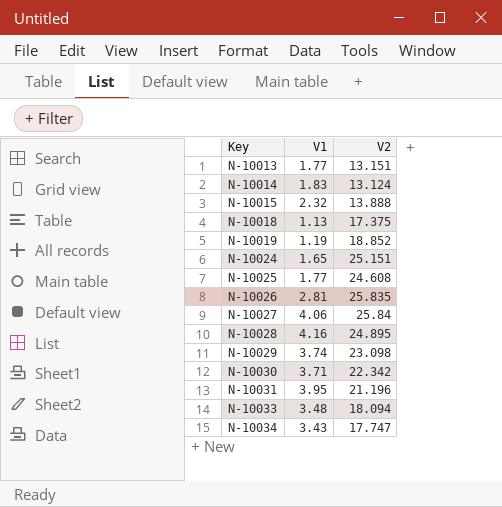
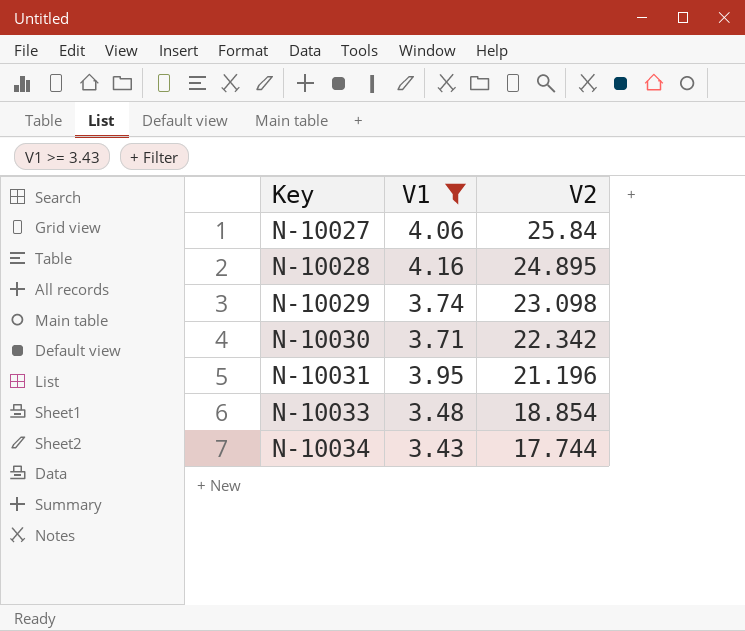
filter: none -> V1 >= 3.43
N-10033 | V2: 18.094 -> 18.854
N-10034 | V2: 17.747 -> 17.744

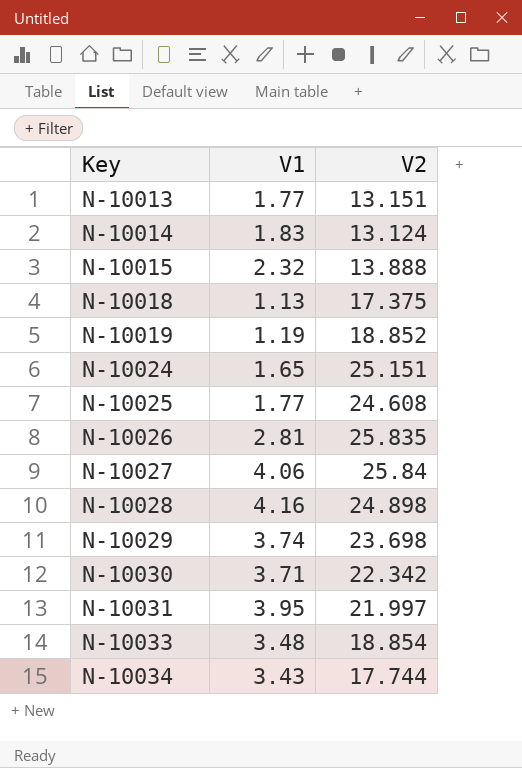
filter: V1 >= 3.43 -> none
N-10028 | V2: 24.895 -> 24.898
N-10029 | V2: 23.098 -> 23.698
N-10031 | V2: 21.196 -> 21.997

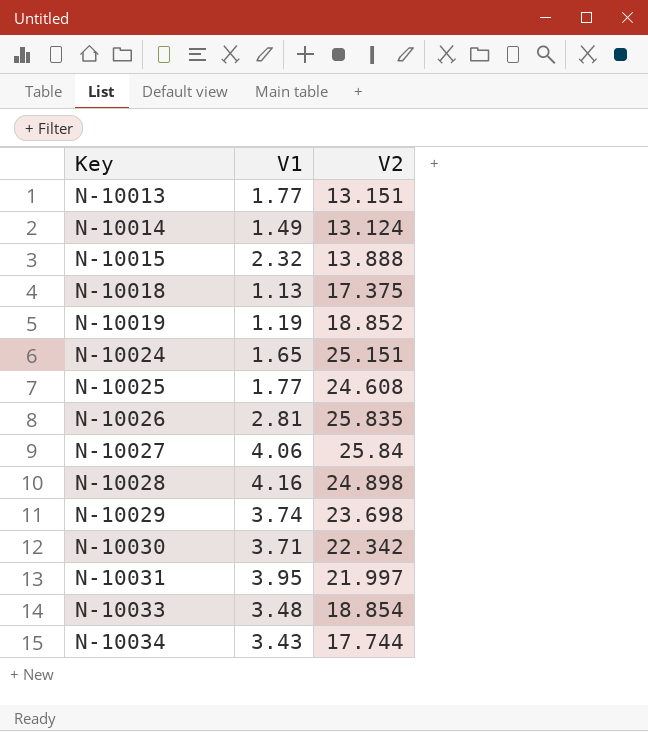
N-10014 | V1: 1.83 -> 1.49

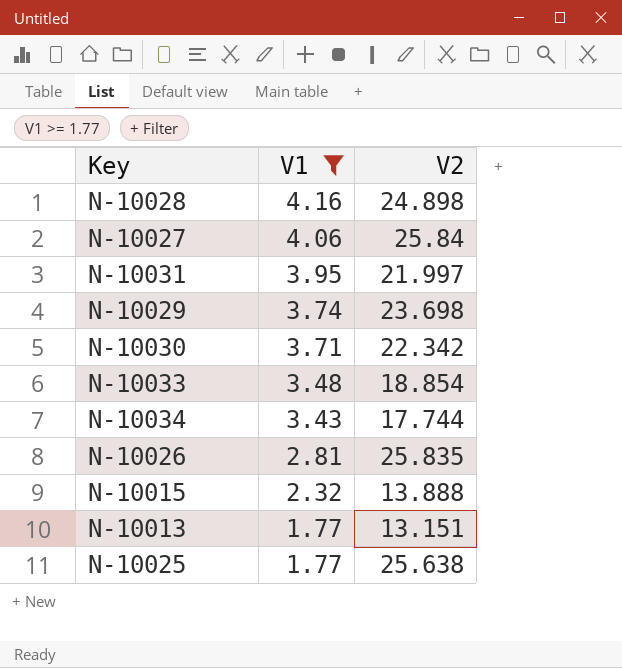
filter: none -> V1 >= 1.77
row order: Key ascending -> V1 descending
N-10025 | V2: 24.608 -> 25.638

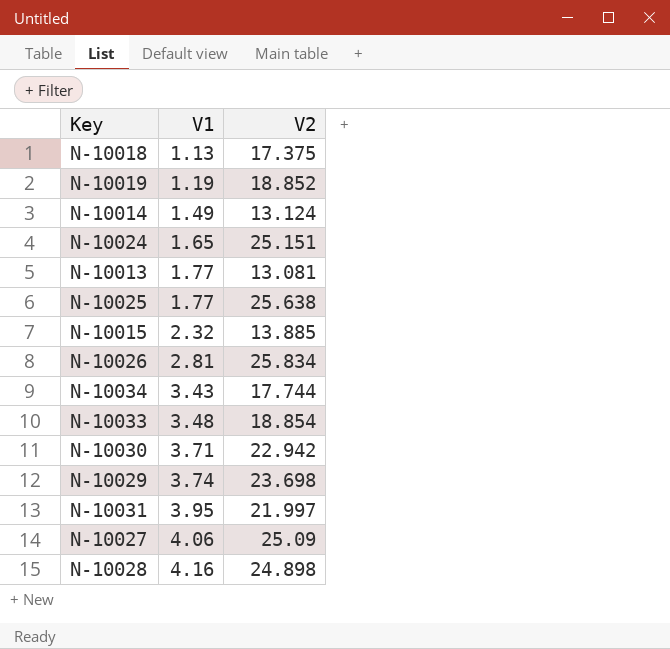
filter: V1 >= 1.77 -> none
row order: V1 descending -> V1 ascending
N-10013 | V2: 13.151 -> 13.081
N-10015 | V2: 13.888 -> 13.885
N-10026 | V2: 25.835 -> 25.834
N-10030 | V2: 22.342 -> 22.942
N-10027 | V2: 25.84 -> 25.09

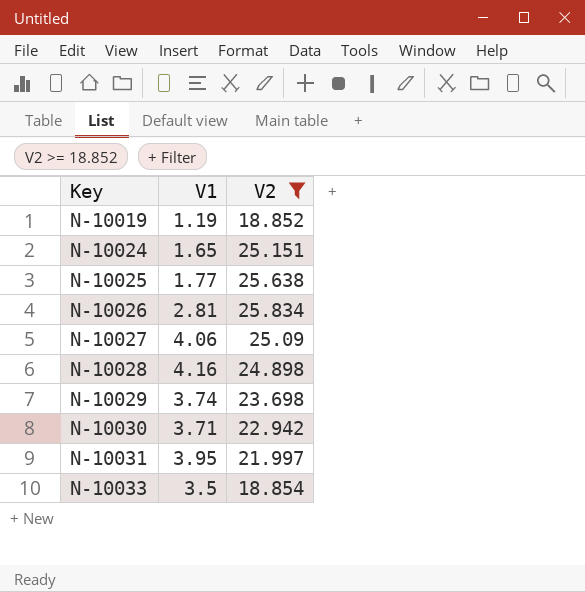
filter: none -> V2 >= 18.852
row order: V1 ascending -> Key ascending
N-10033 | V1: 3.48 -> 3.5

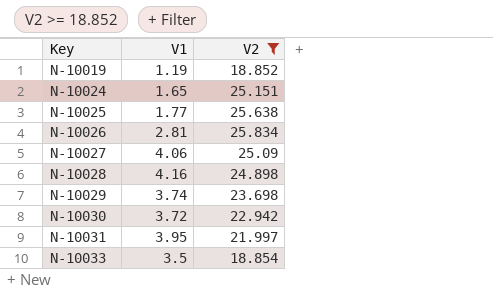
N-10030 | V1: 3.71 -> 3.72

